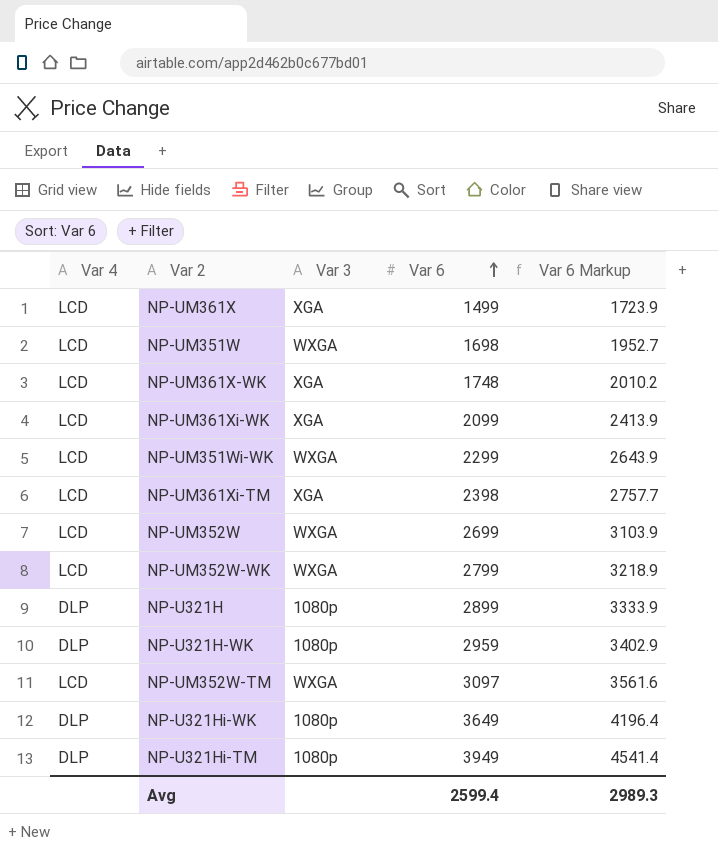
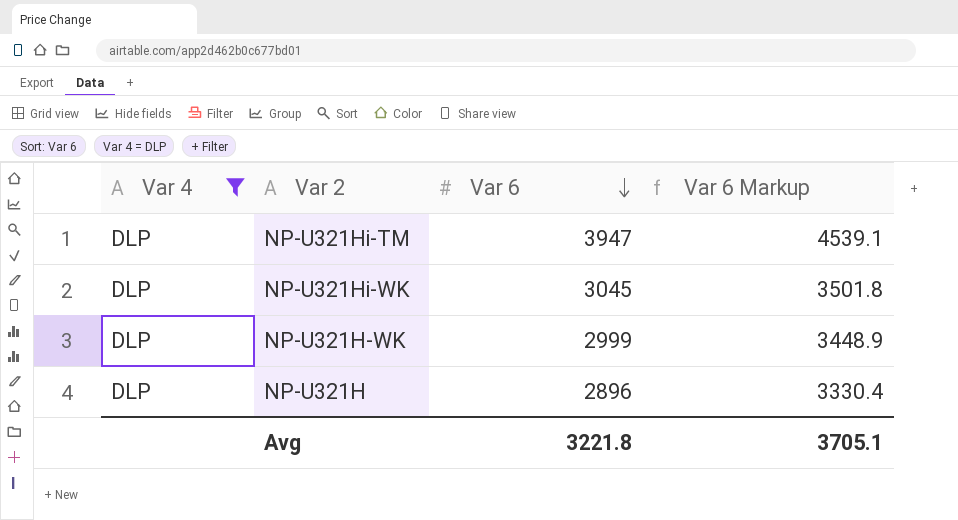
filter: none -> Var 4 = DLP
row order: Var 6 ascending -> Var 6 descending
column Var 3 | position: 3 -> none
NP-U321Hi-TM | Var 6: 3949 -> 3947
NP-U321Hi-TM | Var 6 Markup: 4541.4 -> 4539.1
NP-U321Hi-WK | Var 6: 3649 -> 3045
NP-U321Hi-WK | Var 6 Markup: 4196.4 -> 3501.8
NP-U321H-WK | Var 6: 2959 -> 2999
NP-U321H-WK | Var 6 Markup: 3402.9 -> 3448.9
NP-U321H | Var 6: 2899 -> 2896
NP-U321H | Var 6 Markup: 3333.9 -> 3330.4
Avg | Var 6: 2599.4 -> 3221.8
Avg | Var 6 Markup: 2989.3 -> 3705.1

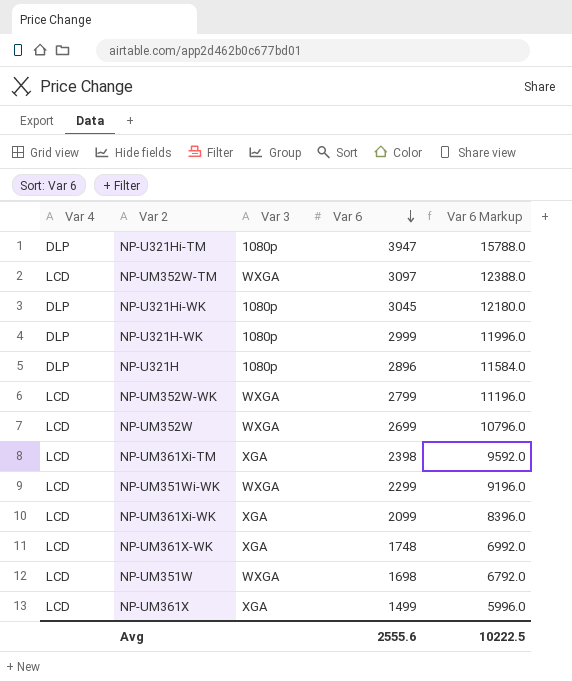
filter: Var 4 = DLP -> none
column Var 3 | position: none -> 3
column Var 6 Markup | formula: [Var 6] * 1.15 -> [Var 6] * 4
Avg | Var 6: 3221.8 -> 2555.6
Avg | Var 6 Markup: 3705.1 -> 10222.5

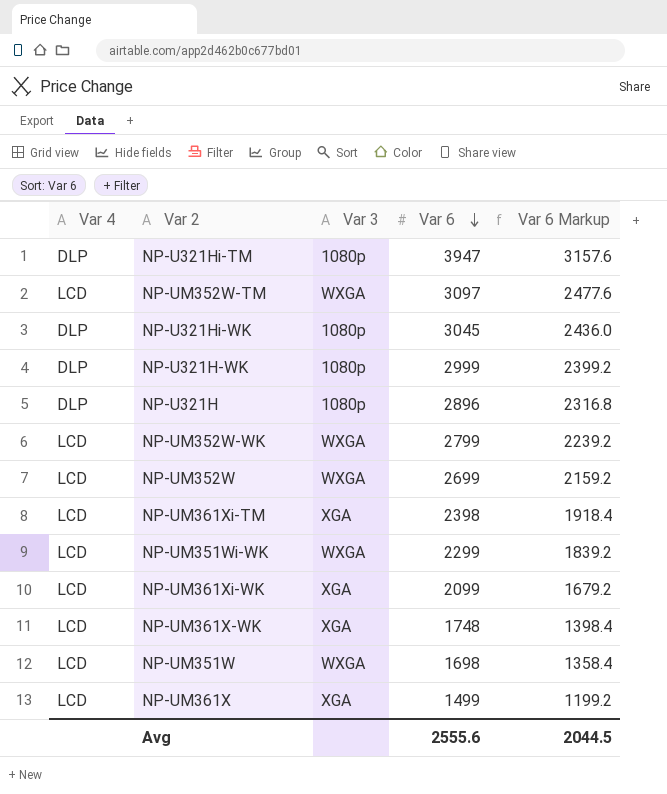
column Var 6 Markup | formula: [Var 6] * 4 -> [Var 6] * 0.8
Avg | Var 6 Markup: 10222.5 -> 2044.5

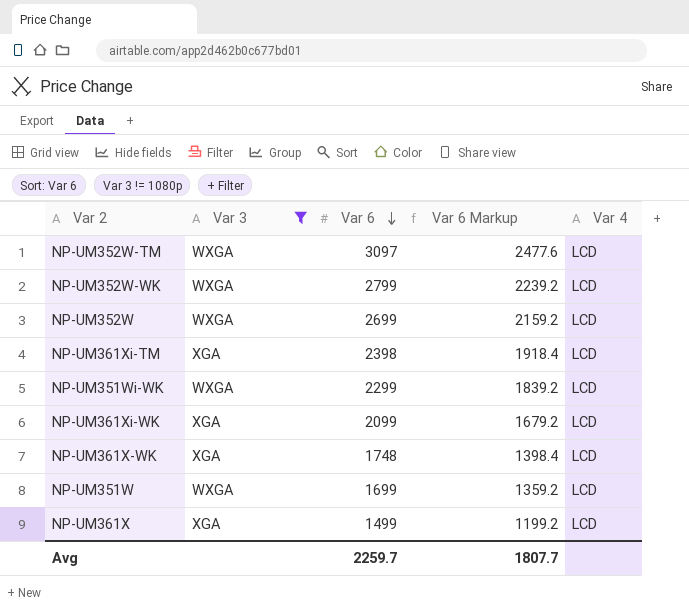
filter: none -> Var 3 != 1080p
column Var 4 | position: 1 -> 5
NP-UM351W | Var 6: 1698 -> 1699
NP-UM351W | Var 6 Markup: 1358.4 -> 1359.2
Avg | Var 6: 2555.6 -> 2259.7
Avg | Var 6 Markup: 2044.5 -> 1807.7

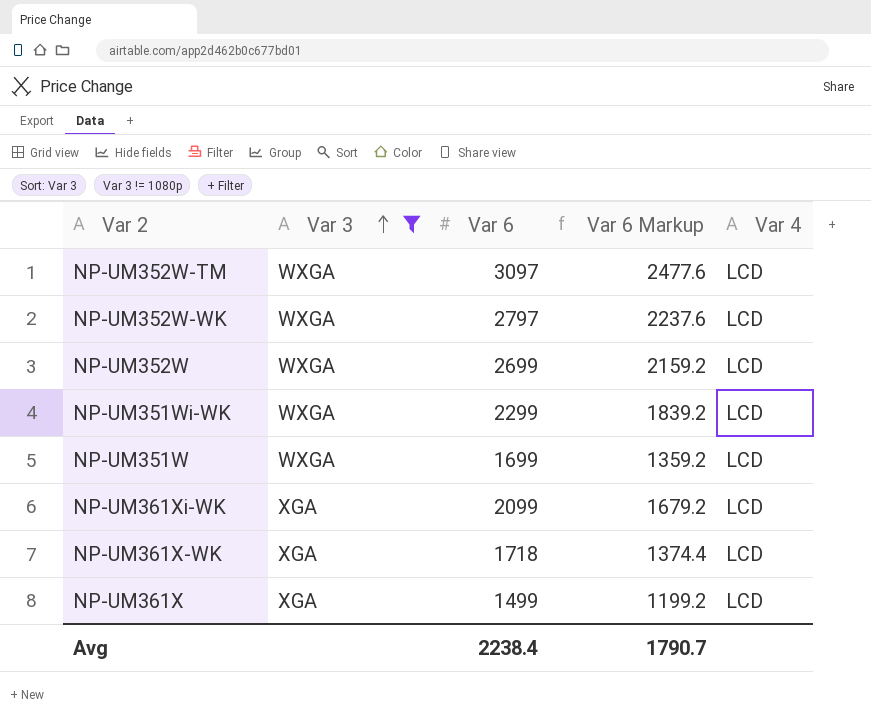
row order: Var 6 descending -> Var 3 ascending
row NP-UM361Xi-TM: XGA | 2398 | 1918.4 | LCD -> none
NP-UM352W-WK | Var 6: 2799 -> 2797
NP-UM352W-WK | Var 6 Markup: 2239.2 -> 2237.6
NP-UM361X-WK | Var 6: 1748 -> 1718
NP-UM361X-WK | Var 6 Markup: 1398.4 -> 1374.4
Avg | Var 6: 2259.7 -> 2238.4
Avg | Var 6 Markup: 1807.7 -> 1790.7

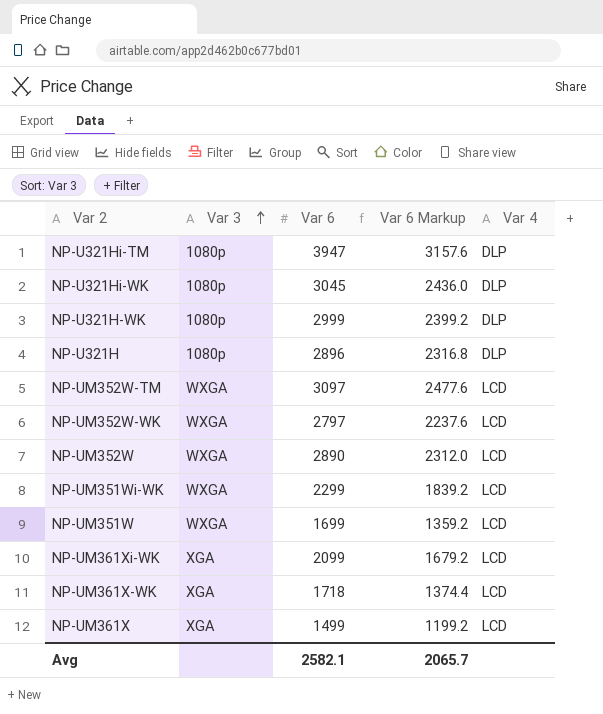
filter: Var 3 != 1080p -> none
NP-UM352W | Var 6: 2699 -> 2890
NP-UM352W | Var 6 Markup: 2159.2 -> 2312.0
Avg | Var 6: 2238.4 -> 2582.1
Avg | Var 6 Markup: 1790.7 -> 2065.7

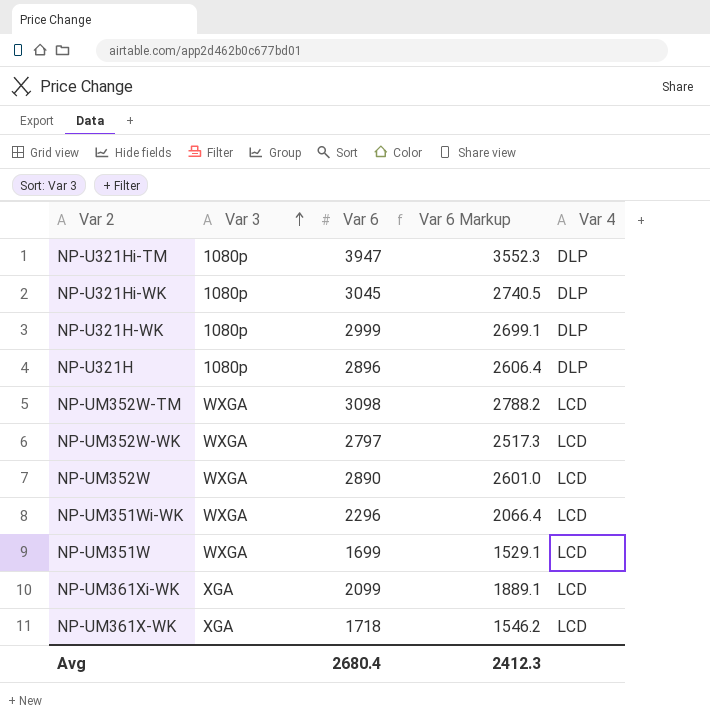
column Var 6 Markup | formula: [Var 6] * 0.8 -> [Var 6] * 0.9
row NP-UM361X: XGA | 1499 | 1199.2 | LCD -> none
NP-UM352W-TM | Var 6: 3097 -> 3098
NP-UM351Wi-WK | Var 6: 2299 -> 2296
Avg | Var 6: 2582.1 -> 2680.4
Avg | Var 6 Markup: 2065.7 -> 2412.3

